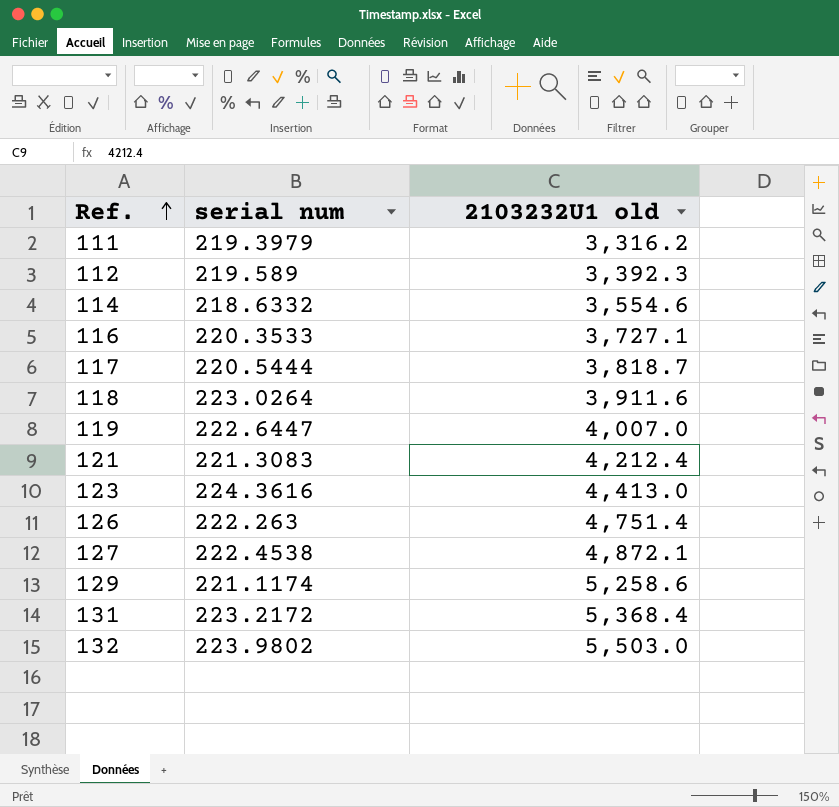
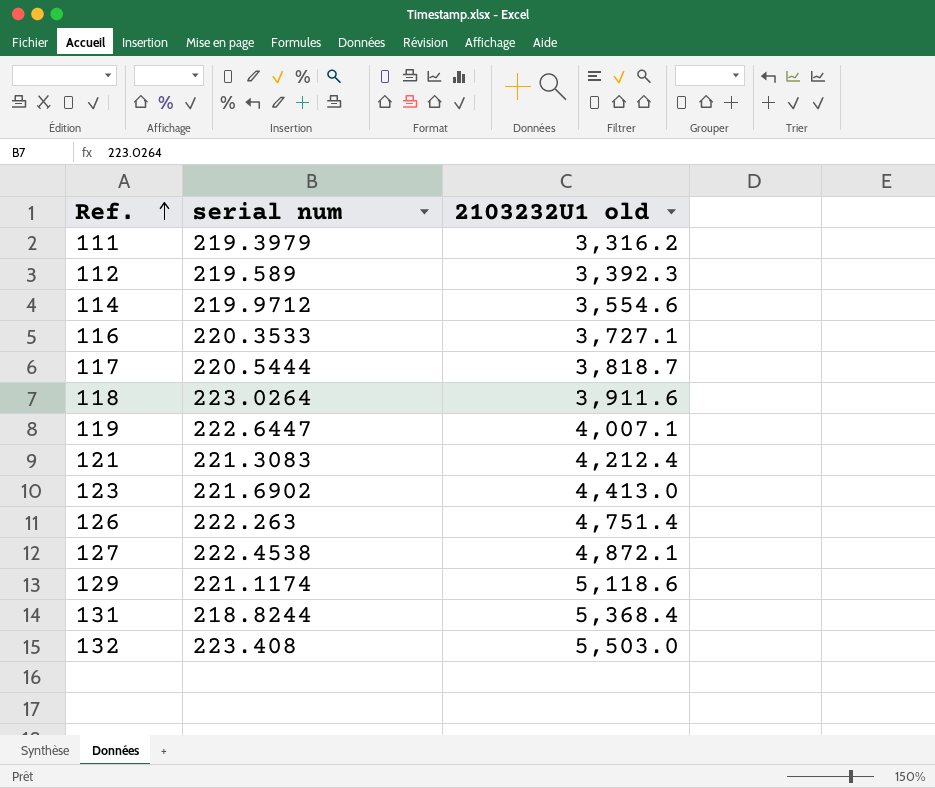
114 | serial num: 218.6332 -> 219.9712
119 | 2103232U1 old: 4,007.0 -> 4,007.1
123 | serial num: 224.3616 -> 221.6902
129 | 2103232U1 old: 5,258.6 -> 5,118.6
131 | serial num: 223.2172 -> 218.8244
132 | serial num: 223.9802 -> 223.408

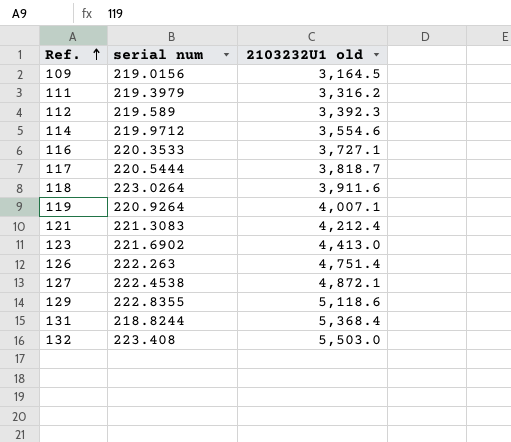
row 109: none -> 219.0156 | 3,164.5
119 | serial num: 222.6447 -> 220.9264
129 | serial num: 221.1174 -> 222.8355

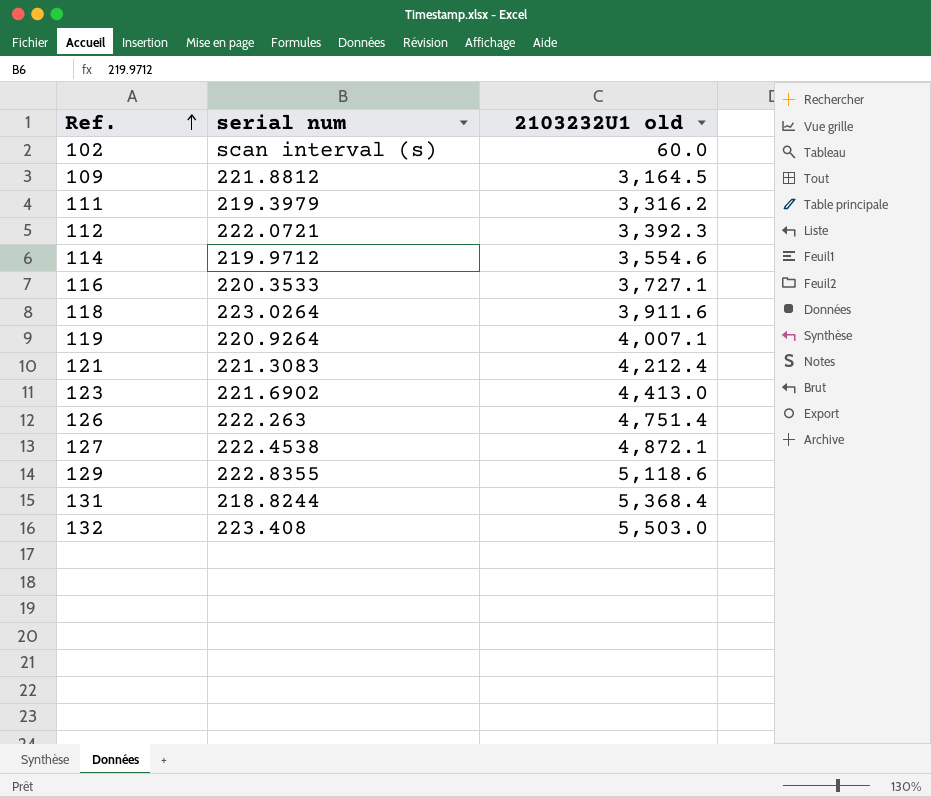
row 117: 220.5444 | 3,818.7 -> none
row 102: none -> scan interval (s) | 60.0
109 | serial num: 219.0156 -> 221.8812
112 | serial num: 219.589 -> 222.0721

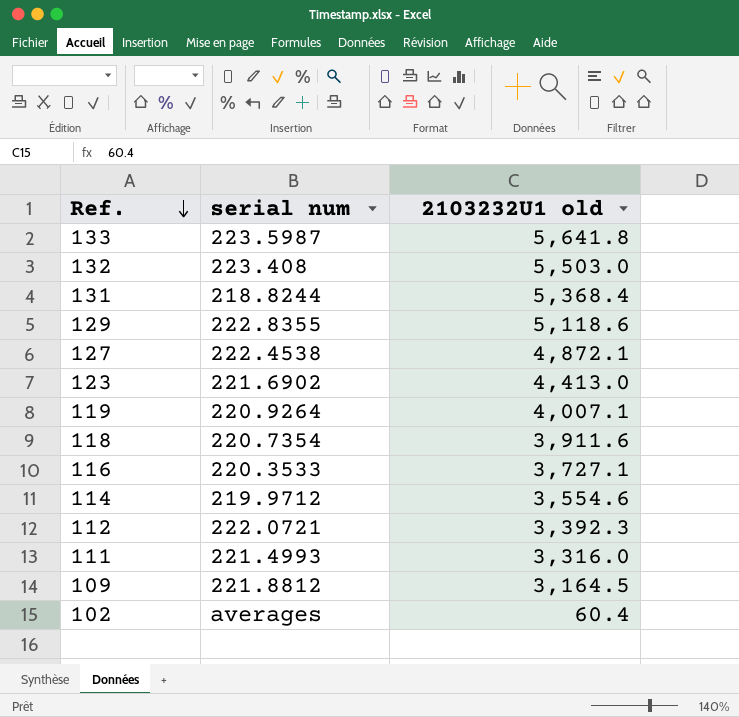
row order: Ref. ascending -> Ref. descending
row 121: 221.3083 | 4,212.4 -> none
row 126: 222.263 | 4,751.4 -> none
row 133: none -> 223.5987 | 5,641.8
118 | serial num: 223.0264 -> 220.7354
111 | serial num: 219.3979 -> 221.4993
111 | 2103232U1 old: 3,316.2 -> 3,316.0
102 | serial num: scan interval (s) -> averages
102 | 2103232U1 old: 60.0 -> 60.4

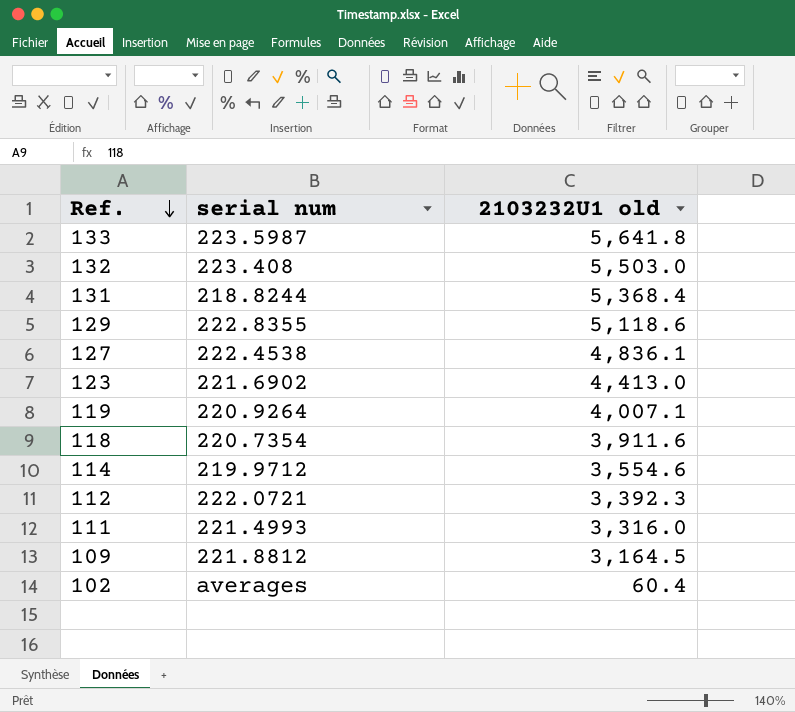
row 116: 220.3533 | 3,727.1 -> none
127 | 2103232U1 old: 4,872.1 -> 4,836.1

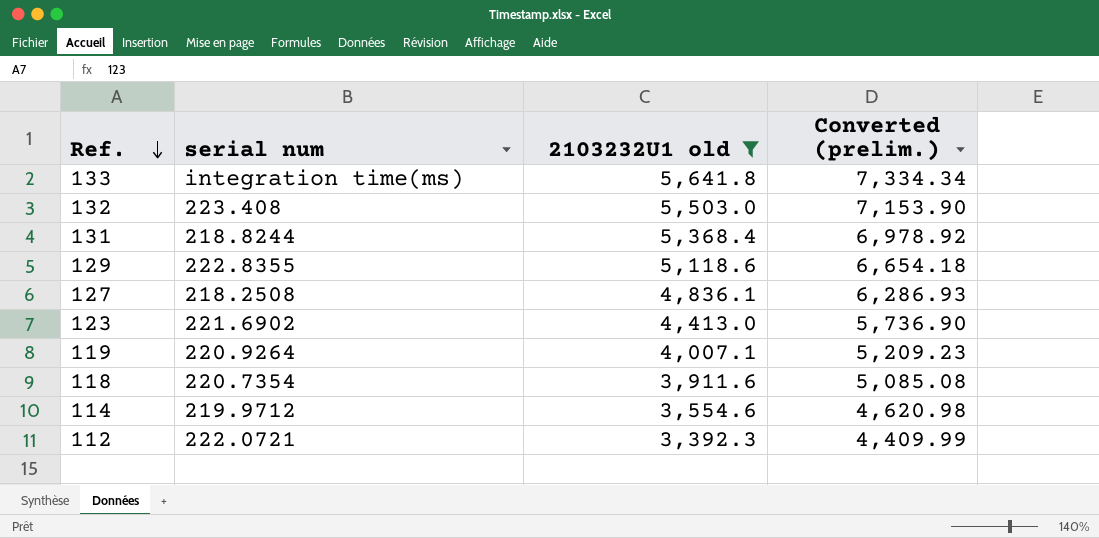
filter: none -> 2103232U1 old >= 3,392.3
column Converted (prelim.) | formula: none -> [2103232U1 old] * 1.3
133 | serial num: 223.5987 -> integration time(ms)
127 | serial num: 222.4538 -> 218.2508

